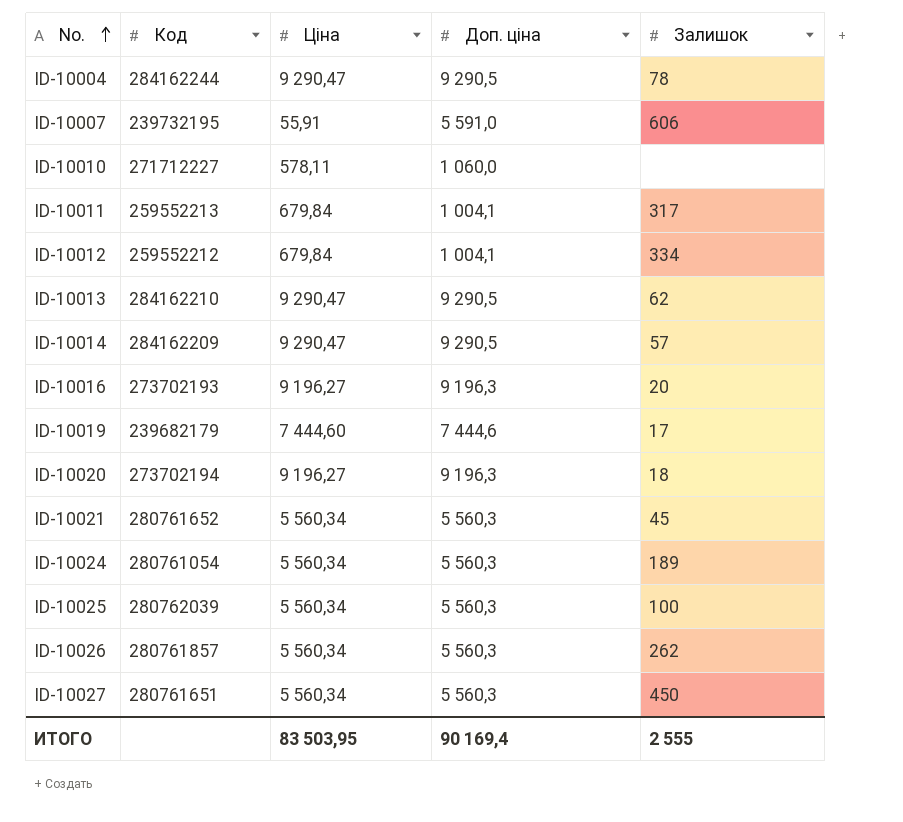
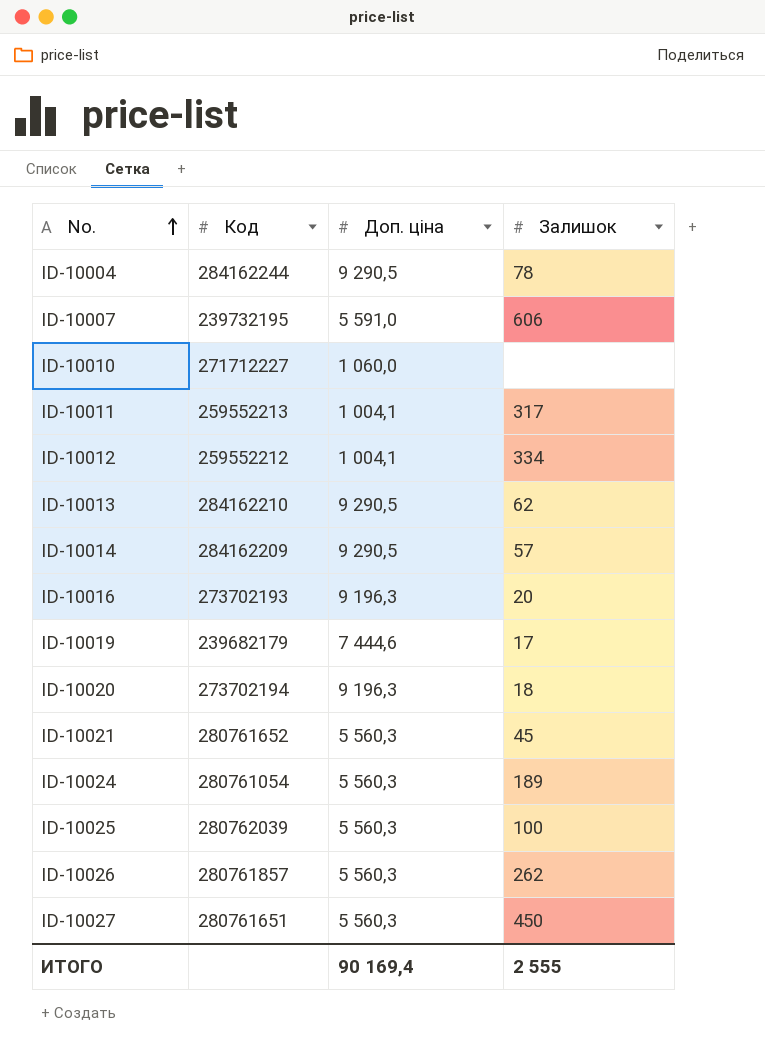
column Ціна | position: 3 -> none

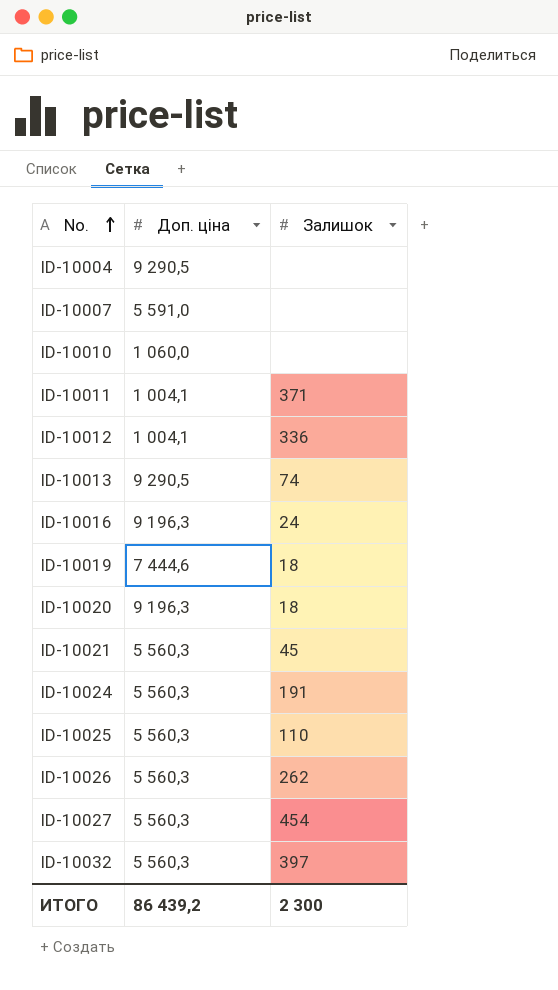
column Код | position: 2 -> none
row ID-10014: 284162209 | 9 290,5 | 57 -> none
ID-10004 | Залишок: 78 -> none
ID-10007 | Залишок: 606 -> none
ID-10011 | Залишок: 317 -> 371
ID-10012 | Залишок: 334 -> 336
ID-10013 | Залишок: 62 -> 74
ID-10016 | Залишок: 20 -> 24
ID-10019 | Залишок: 17 -> 18
ID-10024 | Залишок: 189 -> 191
ID-10025 | Залишок: 100 -> 110
ID-10027 | Залишок: 450 -> 454
row ID-10032: none -> 5 560,3 | 397
ИТОГО | Доп. ціна: 90 169,4 -> 86 439,2
ИТОГО | Залишок: 2 555 -> 2 300

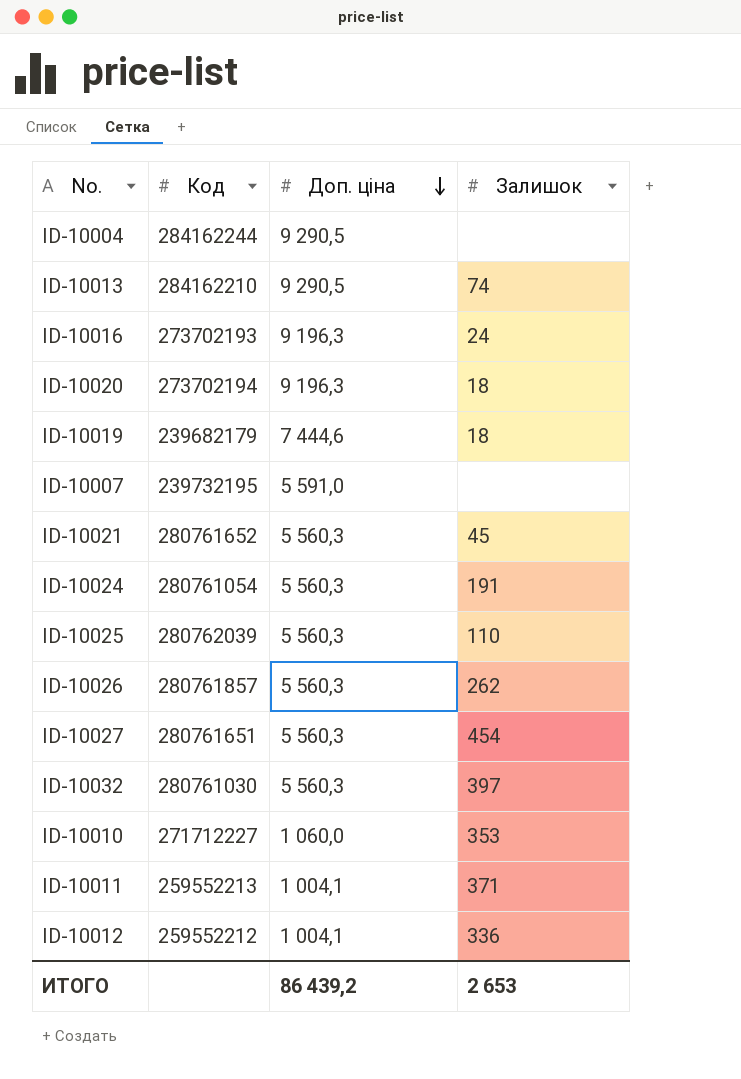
row order: No. ascending -> Доп. ціна descending
column Код | position: none -> 2
ID-10010 | Залишок: none -> 353
ИТОГО | Залишок: 2 300 -> 2 653

